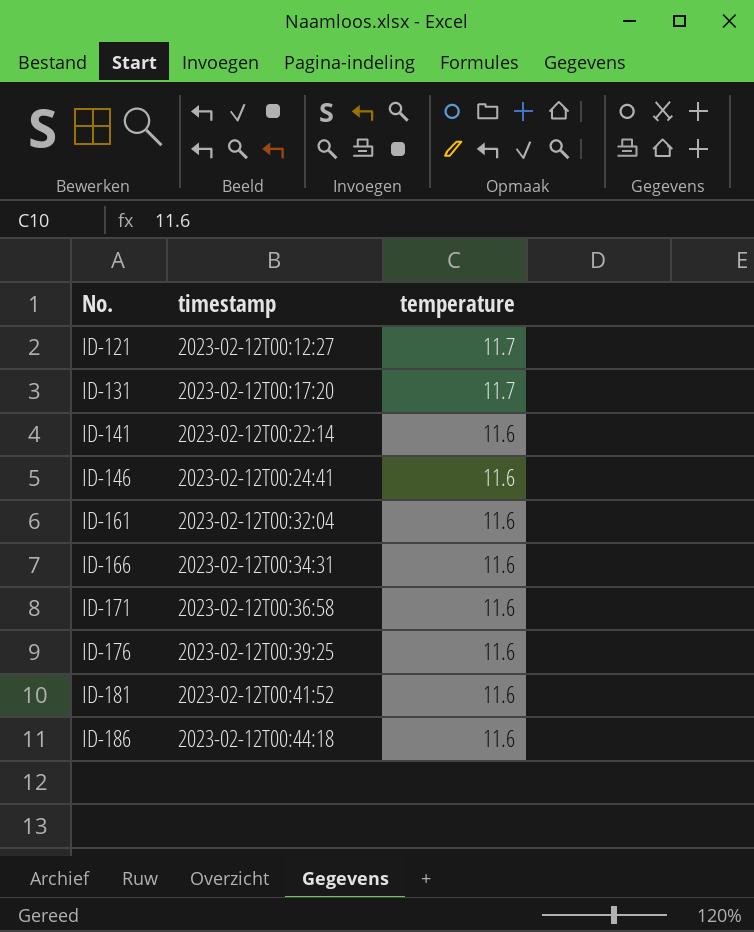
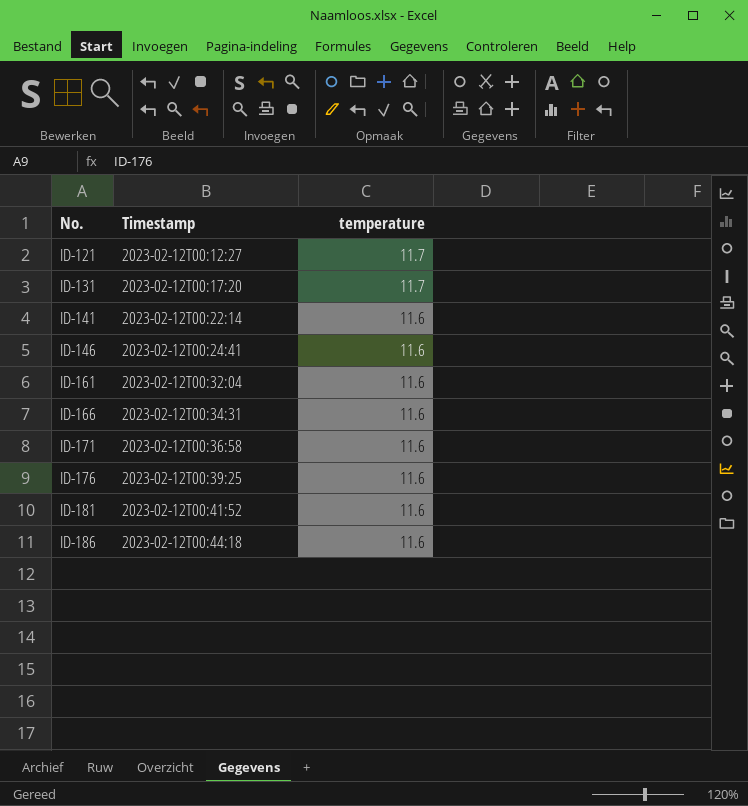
column name: timestamp -> Timestamp

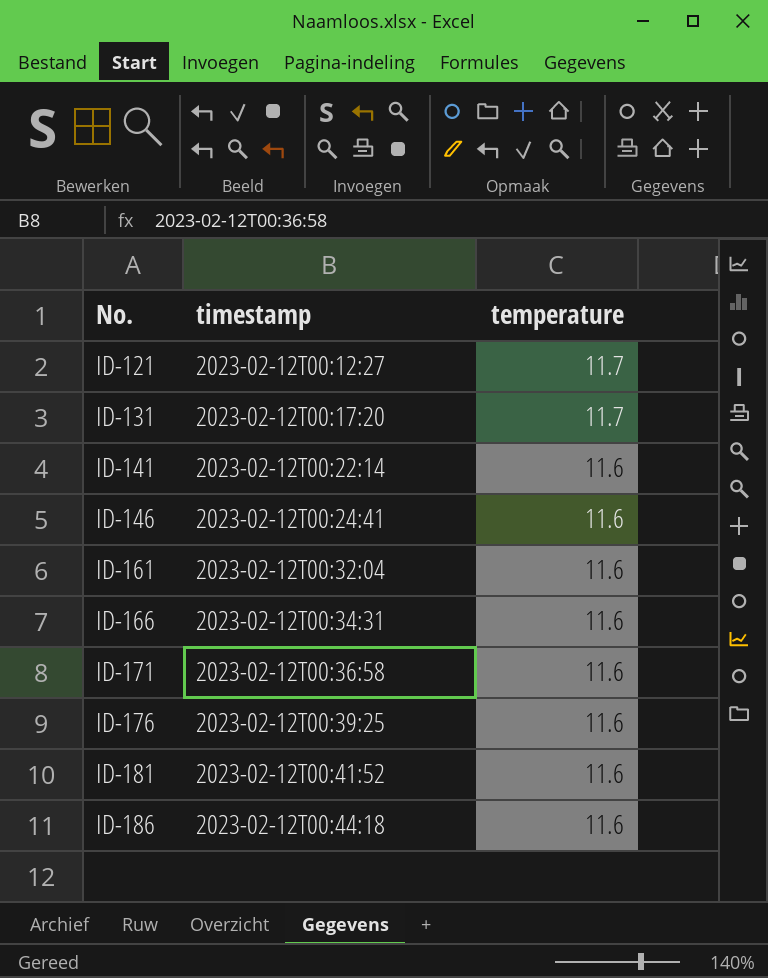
column name: Timestamp -> timestamp

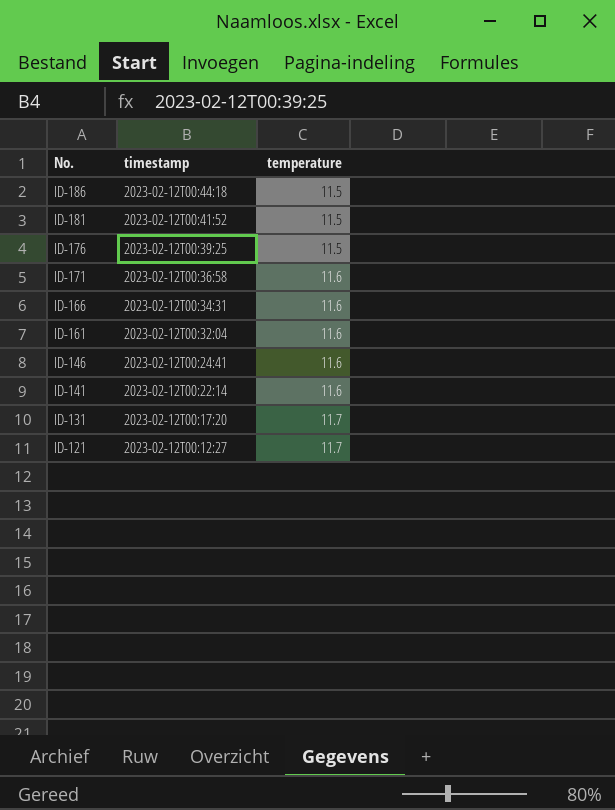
row order: No. ascending -> No. descending
ID-186 | temperature: 11.6 -> 11.5
ID-181 | temperature: 11.6 -> 11.5
ID-176 | temperature: 11.6 -> 11.5

